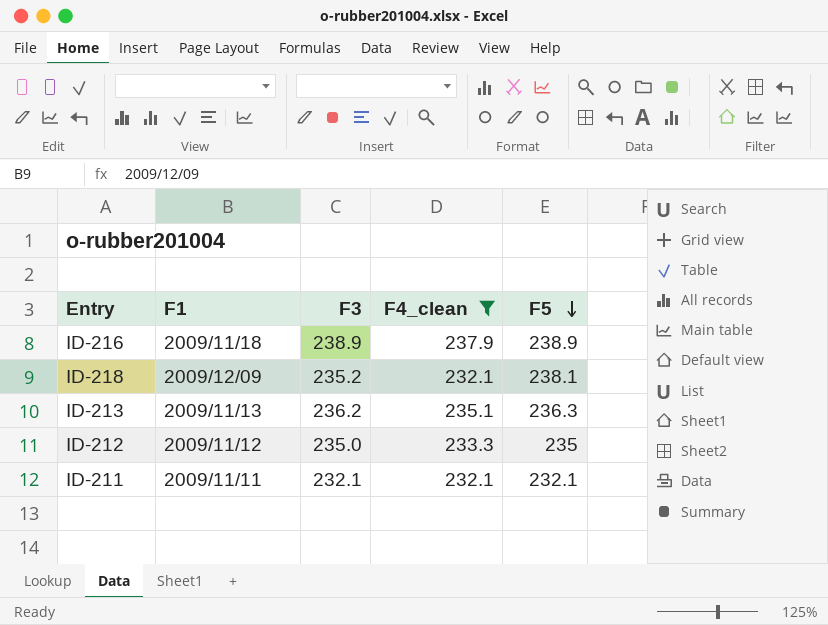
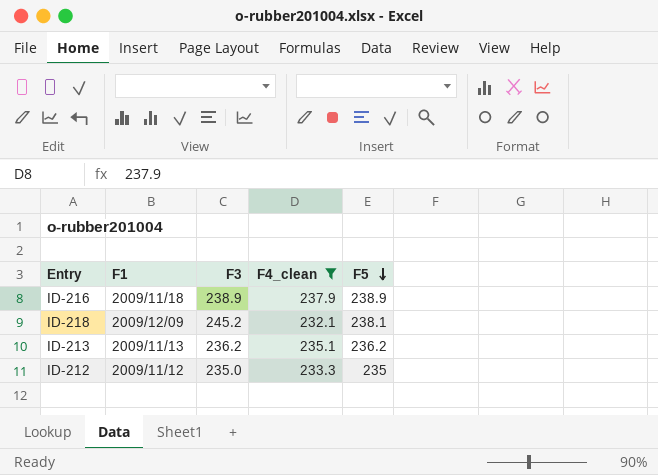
row ID-211: 2009/11/11 | 232.1 | 232.1 | 232.1 -> none
ID-218 | F3: 235.2 -> 245.2
ID-213 | F5: 236.3 -> 236.2

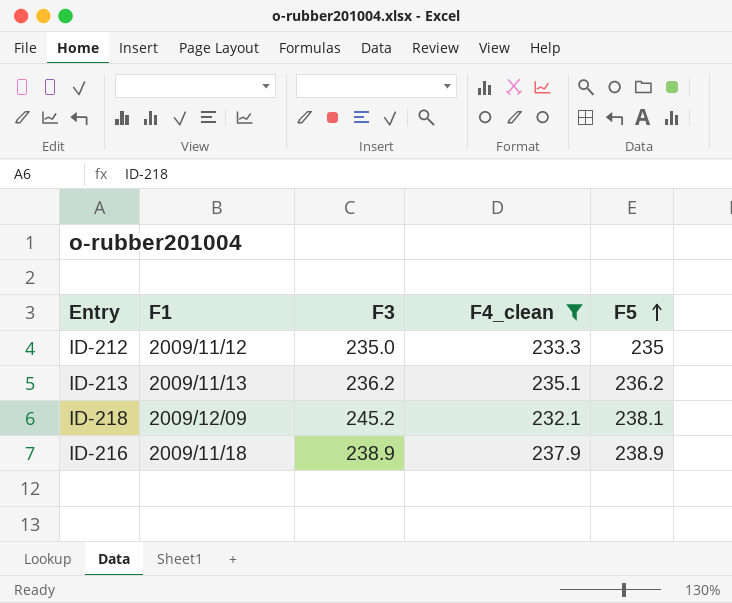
row order: F5 descending -> F5 ascending

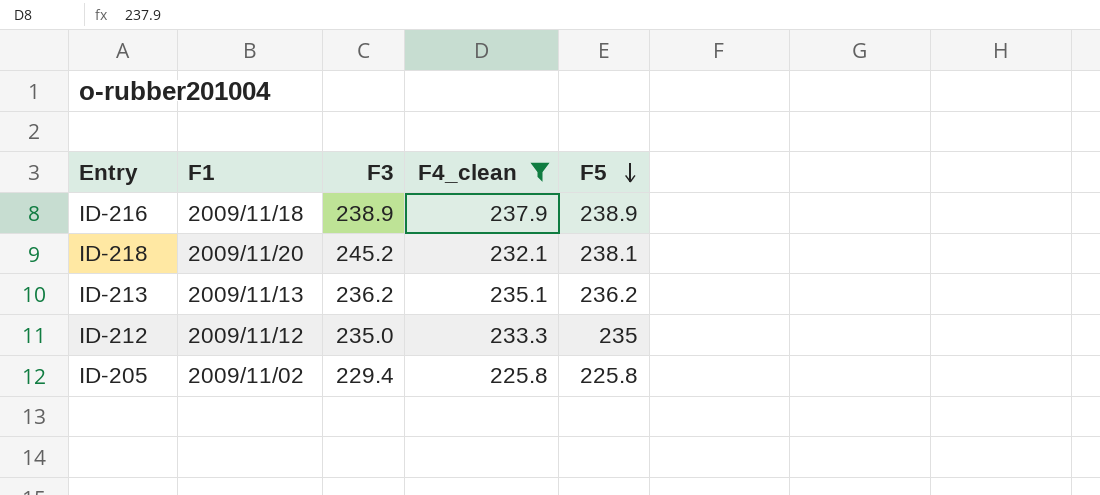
row order: F5 ascending -> F5 descending
ID-218 | F1: 2009/12/09 -> 2009/11/20
row ID-205: none -> 2009/11/02 | 229.4 | 225.8 | 225.8

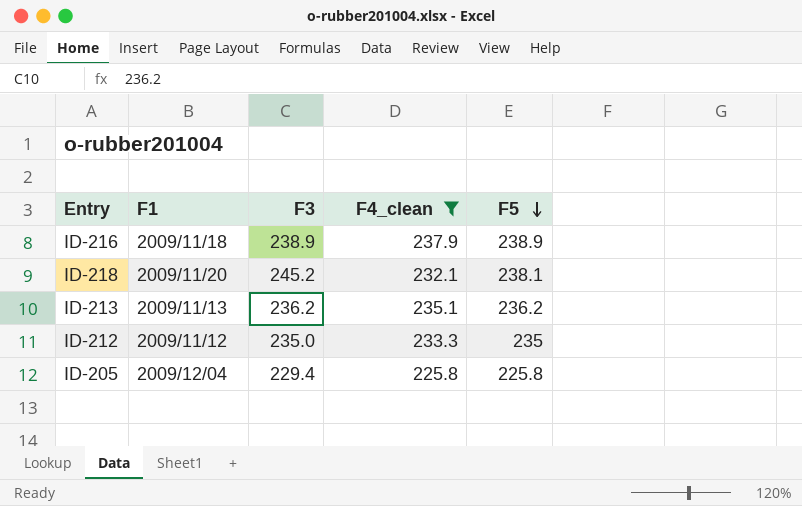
ID-205 | F1: 2009/11/02 -> 2009/12/04

